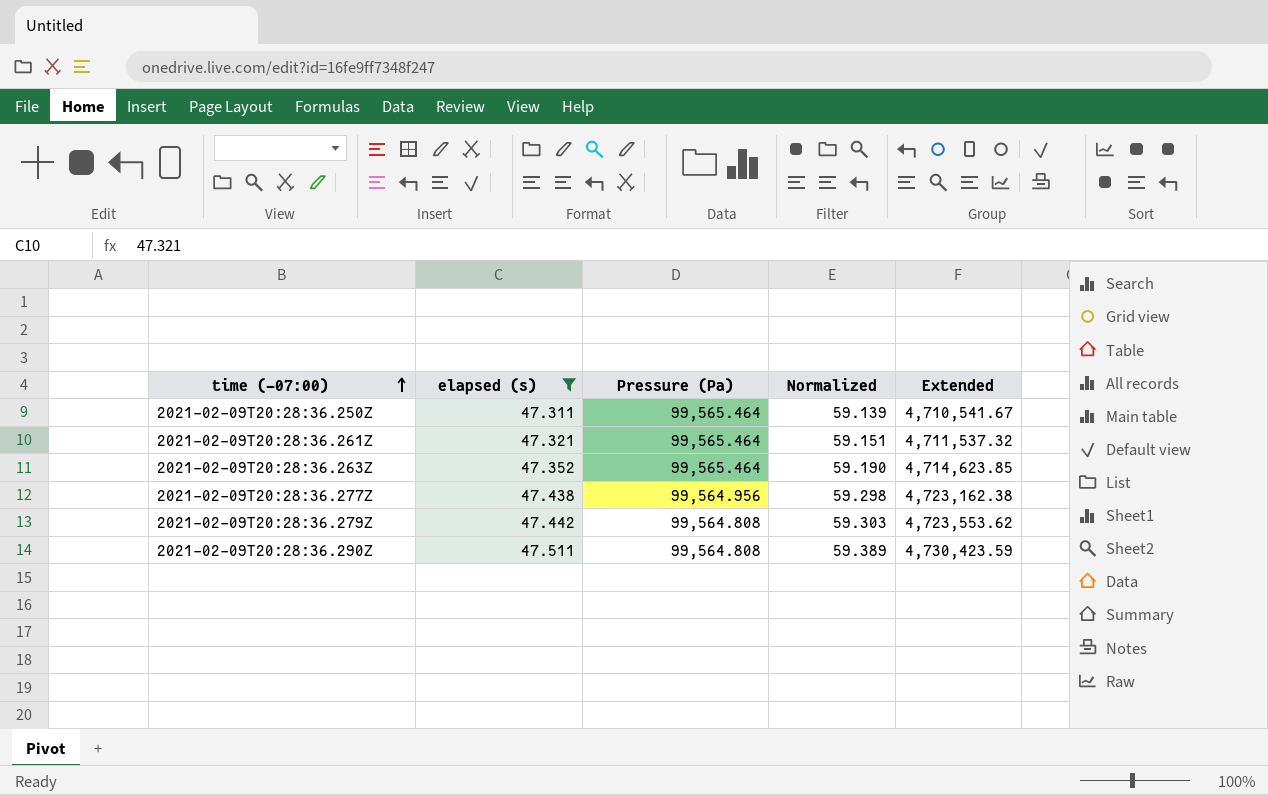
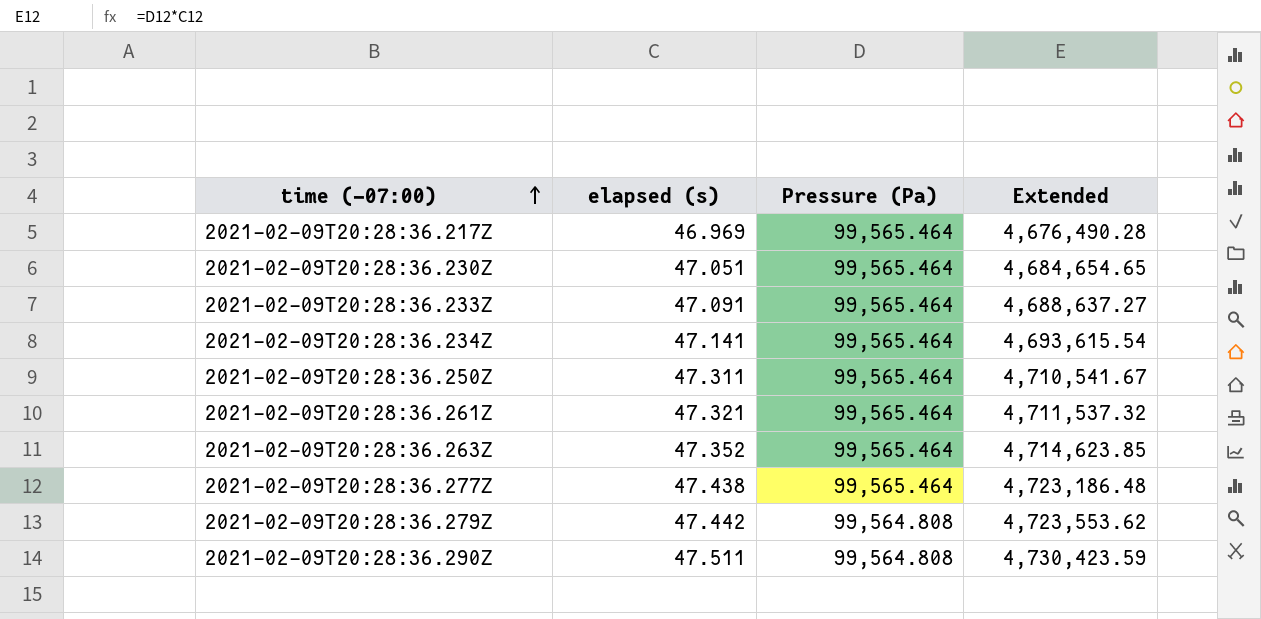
filter: elapsed (s) >= 47.311 -> none
column Normalized | formula: [elapsed (s)] * 1.25 -> none
2021-02-09T20:28:36.277Z | Pressure (Pa): 99,564.956 -> 99,565.464
2021-02-09T20:28:36.277Z | Extended: 4,723,162.38 -> 4,723,186.48

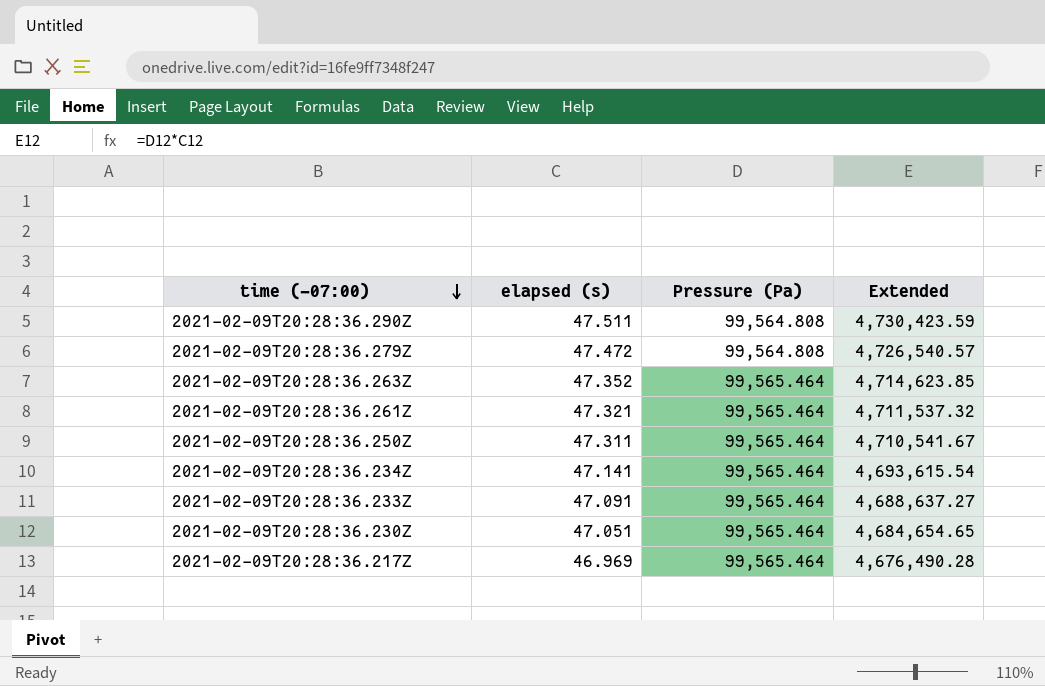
row order: time (-07:00) ascending -> time (-07:00) descending
row 2021-02-09T20:28:36.277Z: 47.438 | 99,565.464 | 4,723,186.48 -> none
2021-02-09T20:28:36.279Z | elapsed (s): 47.442 -> 47.472
2021-02-09T20:28:36.279Z | Extended: 4,723,553.62 -> 4,726,540.57

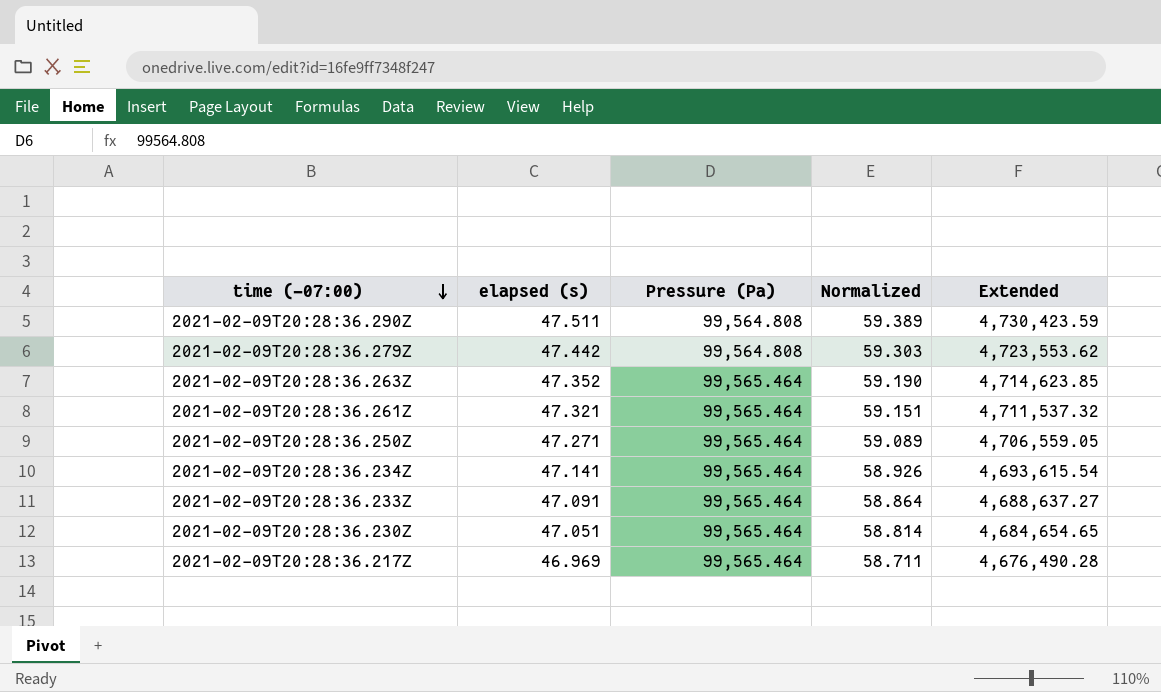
column Normalized | formula: none -> [elapsed (s)] * 1.25
2021-02-09T20:28:36.279Z | elapsed (s): 47.472 -> 47.442
2021-02-09T20:28:36.279Z | Extended: 4,726,540.57 -> 4,723,553.62
2021-02-09T20:28:36.250Z | elapsed (s): 47.311 -> 47.271
2021-02-09T20:28:36.250Z | Extended: 4,710,541.67 -> 4,706,559.05

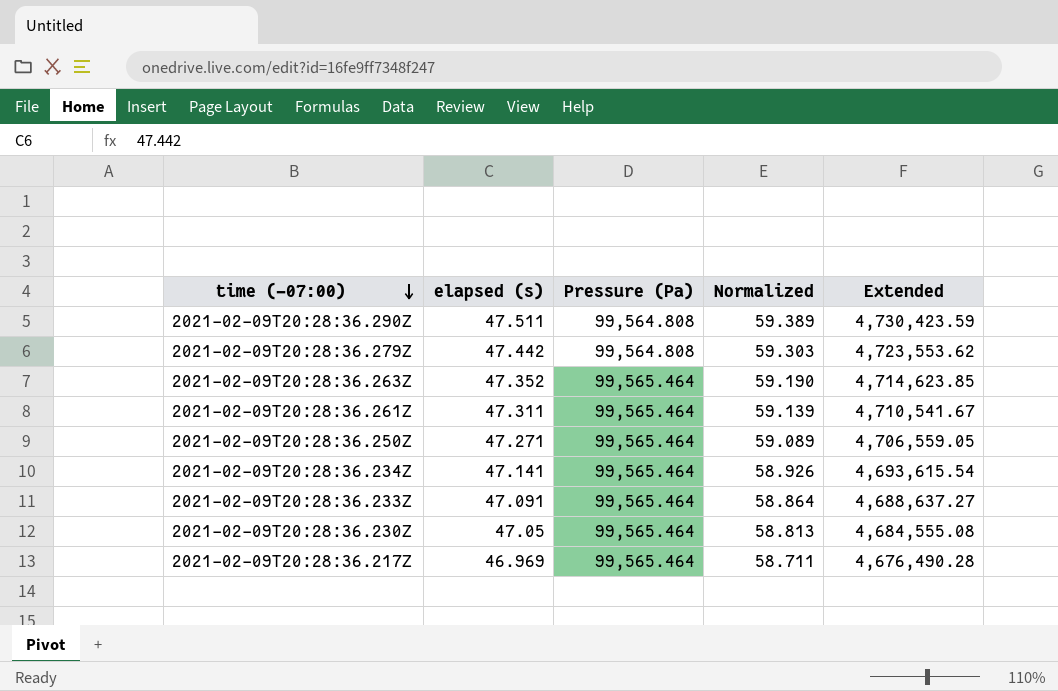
2021-02-09T20:28:36.261Z | elapsed (s): 47.321 -> 47.311
2021-02-09T20:28:36.261Z | Normalized: 59.151 -> 59.139
2021-02-09T20:28:36.261Z | Extended: 4,711,537.32 -> 4,710,541.67
2021-02-09T20:28:36.230Z | elapsed (s): 47.051 -> 47.05
2021-02-09T20:28:36.230Z | Normalized: 58.814 -> 58.813
2021-02-09T20:28:36.230Z | Extended: 4,684,654.65 -> 4,684,555.08

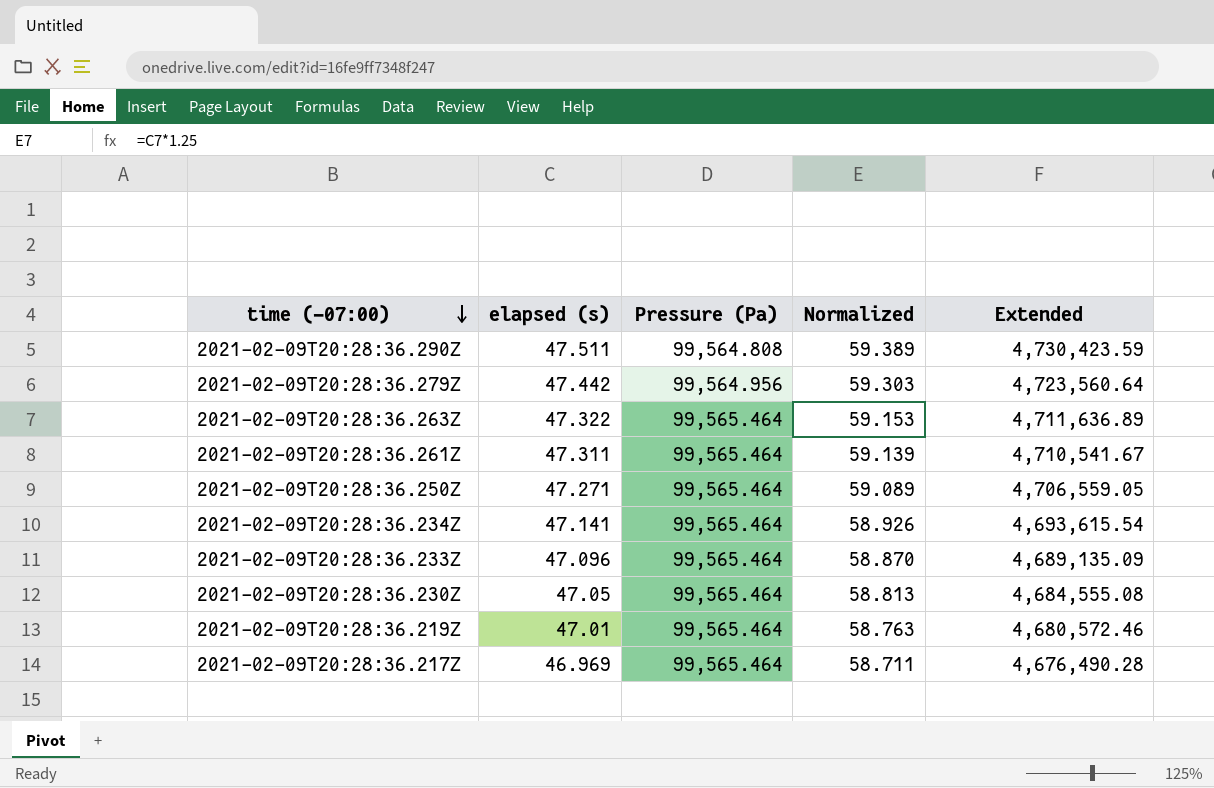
2021-02-09T20:28:36.279Z | Pressure (Pa): 99,564.808 -> 99,564.956
2021-02-09T20:28:36.279Z | Extended: 4,723,553.62 -> 4,723,560.64
2021-02-09T20:28:36.263Z | elapsed (s): 47.352 -> 47.322
2021-02-09T20:28:36.263Z | Normalized: 59.190 -> 59.153
2021-02-09T20:28:36.263Z | Extended: 4,714,623.85 -> 4,711,636.89
2021-02-09T20:28:36.233Z | elapsed (s): 47.091 -> 47.096
2021-02-09T20:28:36.233Z | Normalized: 58.864 -> 58.870
2021-02-09T20:28:36.233Z | Extended: 4,688,637.27 -> 4,689,135.09
row 2021-02-09T20:28:36.219Z: none -> 47.01 | 99,565.464 | 58.763 | 4,680,572.46

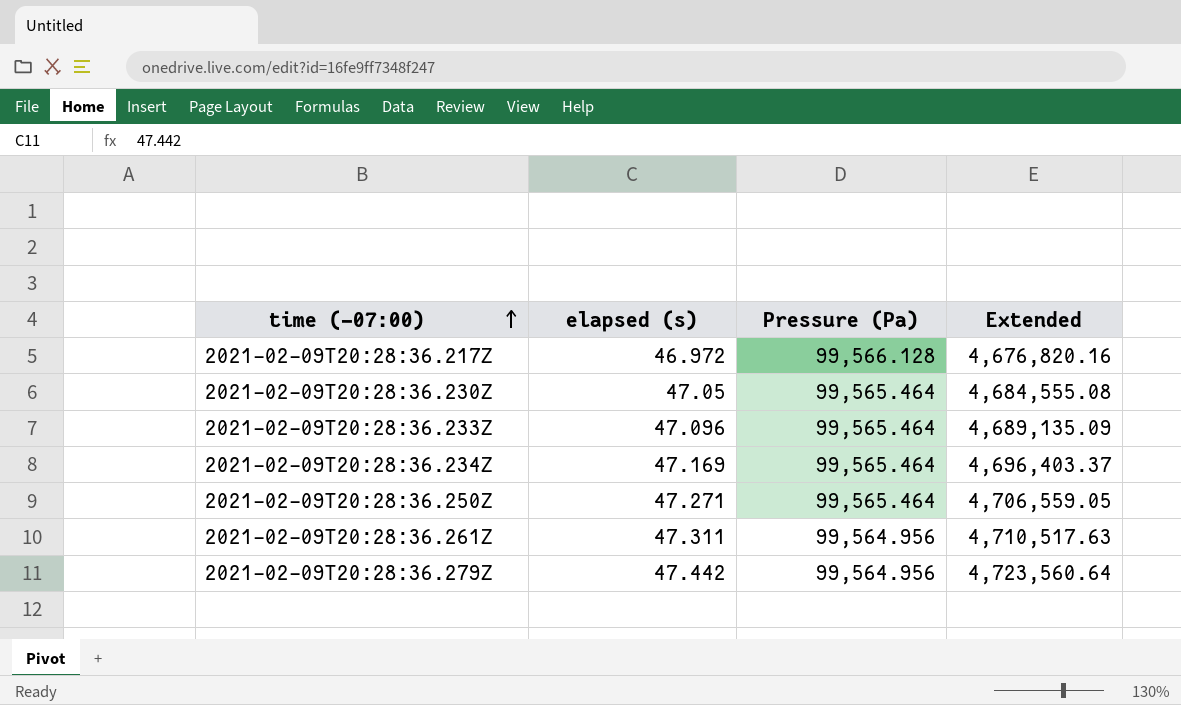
row order: time (-07:00) descending -> time (-07:00) ascending
column Normalized | formula: [elapsed (s)] * 1.25 -> none
row 2021-02-09T20:28:36.290Z: 47.511 | 99,564.808 | 59.389 | 4,730,423.59 -> none
row 2021-02-09T20:28:36.263Z: 47.322 | 99,565.464 | 59.153 | 4,711,636.89 -> none
row 2021-02-09T20:28:36.219Z: 47.01 | 99,565.464 | 58.763 | 4,680,572.46 -> none
2021-02-09T20:28:36.217Z | elapsed (s): 46.969 -> 46.972
2021-02-09T20:28:36.217Z | Pressure (Pa): 99,565.464 -> 99,566.128
2021-02-09T20:28:36.217Z | Extended: 4,676,490.28 -> 4,676,820.16
2021-02-09T20:28:36.234Z | elapsed (s): 47.141 -> 47.169
2021-02-09T20:28:36.234Z | Extended: 4,693,615.54 -> 4,696,403.37
2021-02-09T20:28:36.261Z | Pressure (Pa): 99,565.464 -> 99,564.956
2021-02-09T20:28:36.261Z | Extended: 4,710,541.67 -> 4,710,517.63

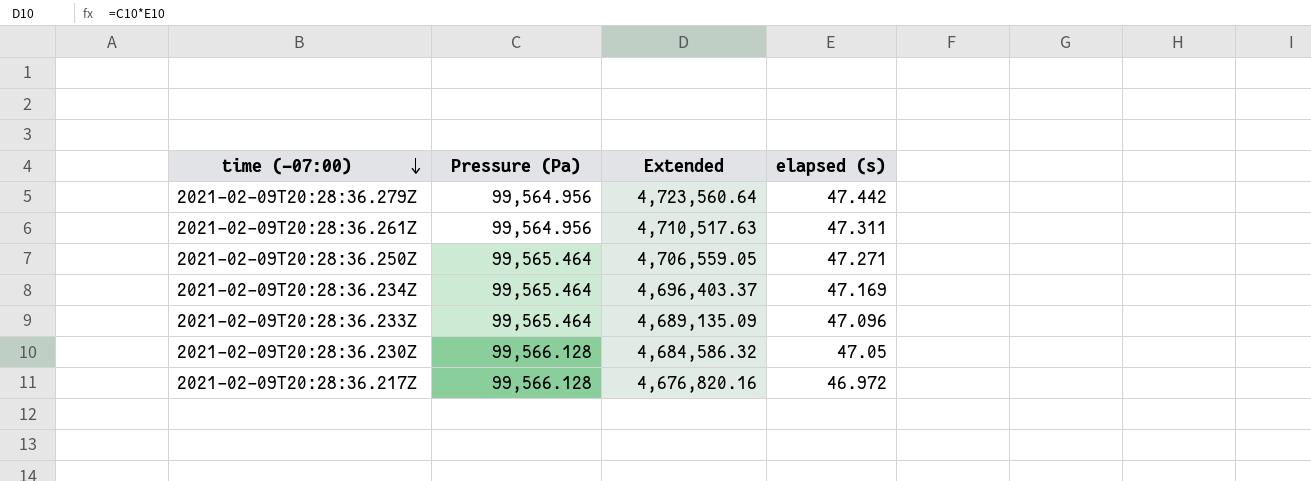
row order: time (-07:00) ascending -> time (-07:00) descending
column elapsed (s) | position: 2 -> 4
2021-02-09T20:28:36.230Z | Pressure (Pa): 99,565.464 -> 99,566.128
2021-02-09T20:28:36.230Z | Extended: 4,684,555.08 -> 4,684,586.32

